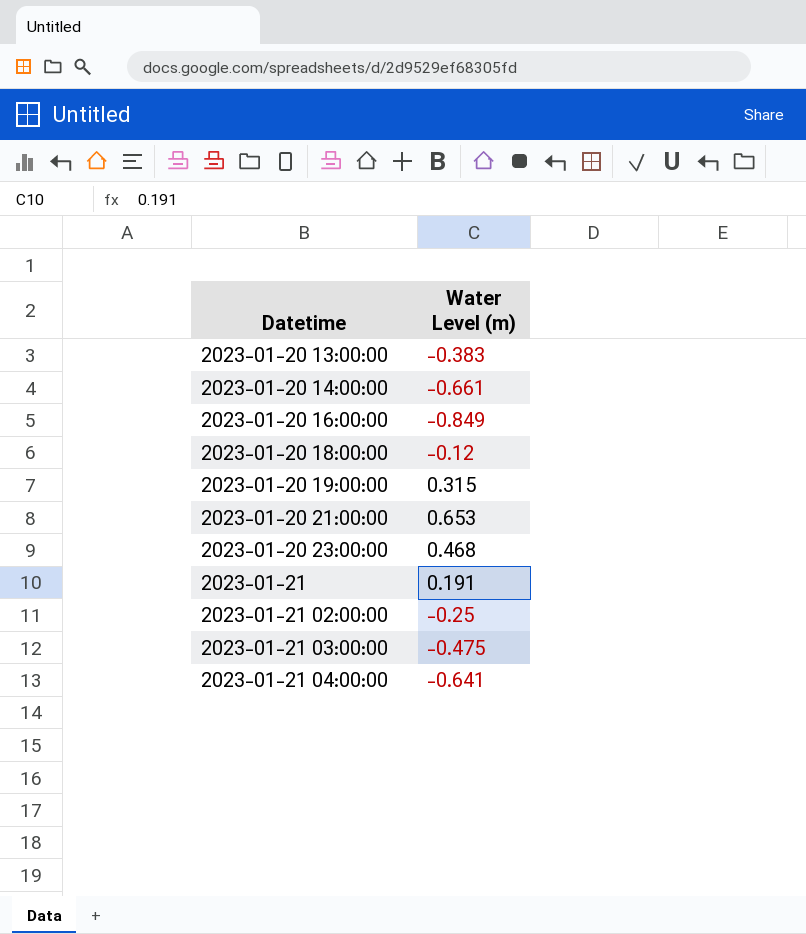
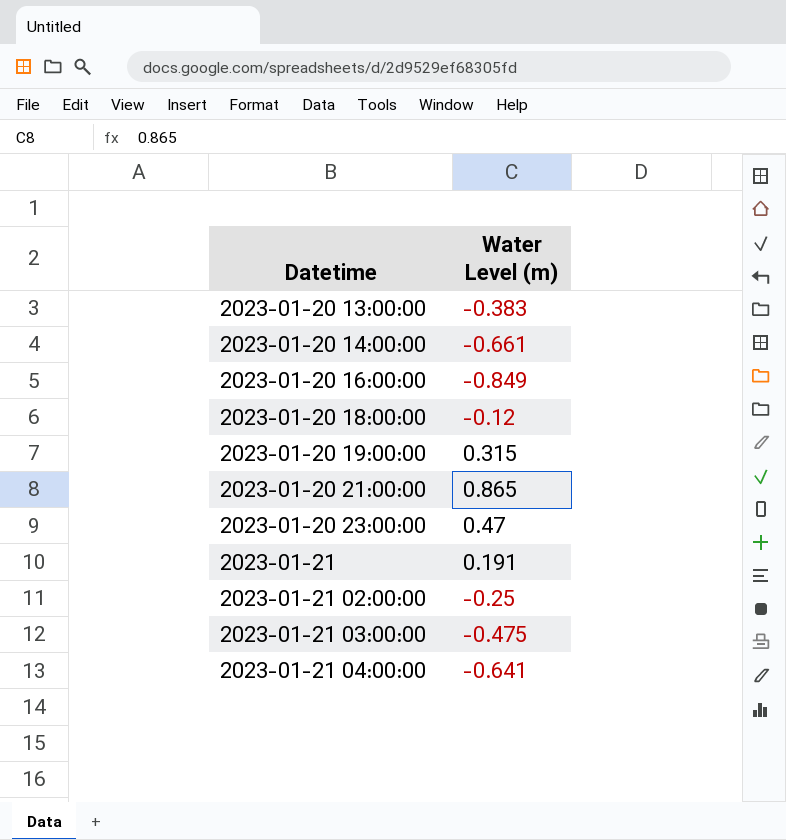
2023-01-20 21:00:00 | Water Level (m): 0.653 -> 0.865
2023-01-20 23:00:00 | Water Level (m): 0.468 -> 0.47

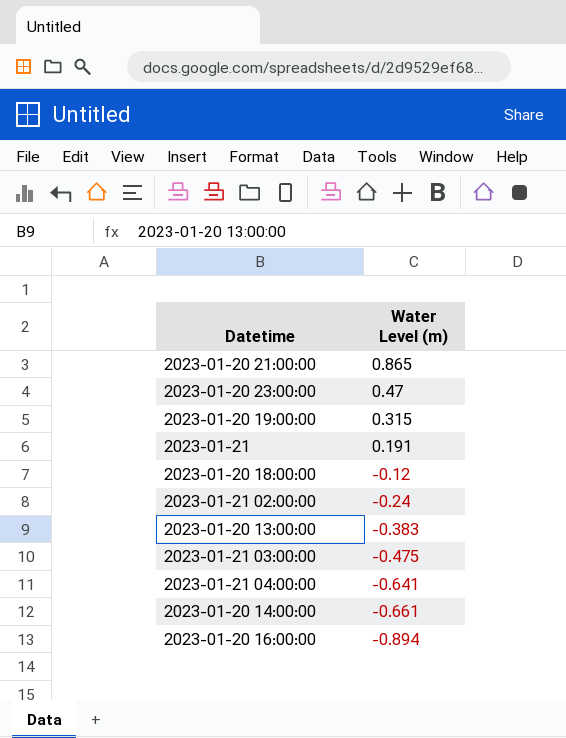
row order: Datetime ascending -> Water Level (m) descending
2023-01-21 02:00:00 | Water Level (m): -0.25 -> -0.24
2023-01-20 16:00:00 | Water Level (m): -0.849 -> -0.894

